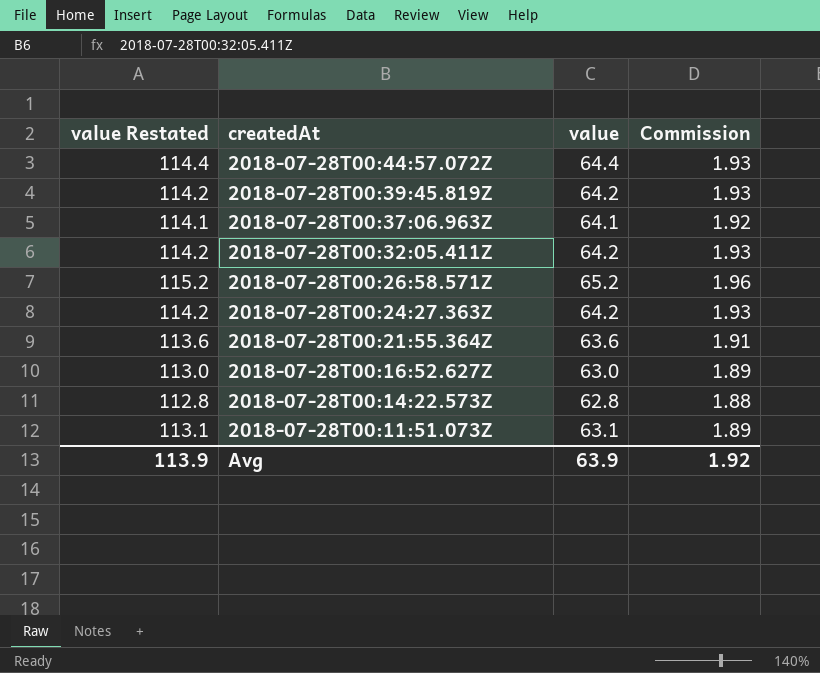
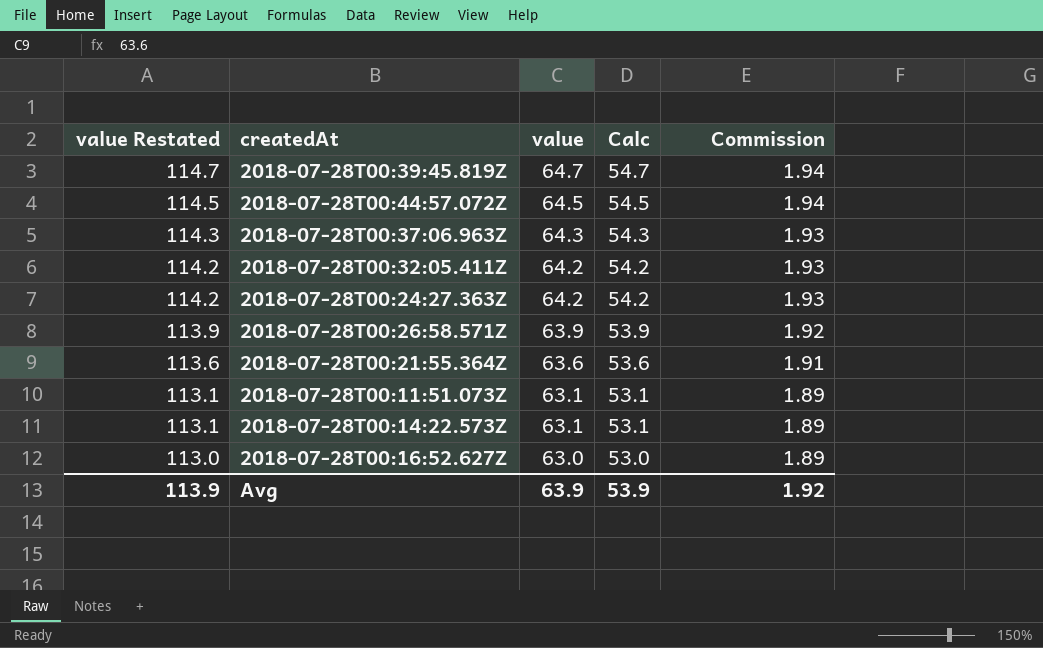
row order: createdAt descending -> value Restated descending
column Calc | formula: none -> [value] - 10
2018-07-28T00:39:45.819Z | value Restated: 114.2 -> 114.7
2018-07-28T00:39:45.819Z | value: 64.2 -> 64.7
2018-07-28T00:39:45.819Z | Commission: 1.93 -> 1.94
2018-07-28T00:44:57.072Z | value Restated: 114.4 -> 114.5
2018-07-28T00:44:57.072Z | value: 64.4 -> 64.5
2018-07-28T00:44:57.072Z | Commission: 1.93 -> 1.94
2018-07-28T00:37:06.963Z | value Restated: 114.1 -> 114.3
2018-07-28T00:37:06.963Z | value: 64.1 -> 64.3
2018-07-28T00:37:06.963Z | Commission: 1.92 -> 1.93
2018-07-28T00:26:58.571Z | value Restated: 115.2 -> 113.9
2018-07-28T00:26:58.571Z | value: 65.2 -> 63.9
2018-07-28T00:26:58.571Z | Commission: 1.96 -> 1.92
2018-07-28T00:14:22.573Z | value Restated: 112.8 -> 113.1
2018-07-28T00:14:22.573Z | value: 62.8 -> 63.1
2018-07-28T00:14:22.573Z | Commission: 1.88 -> 1.89

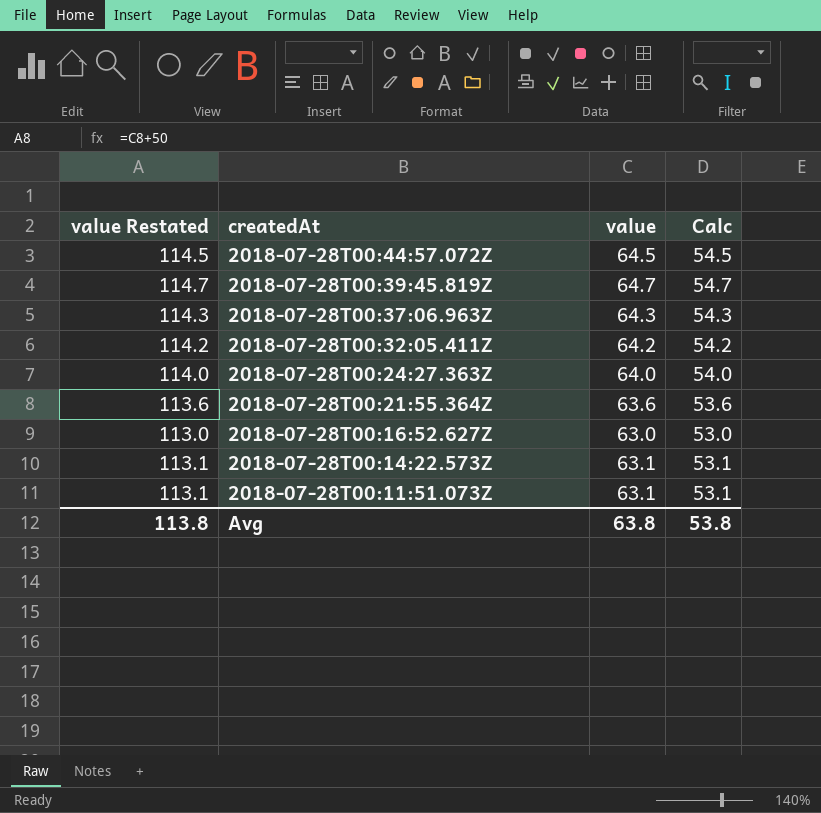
row order: value Restated descending -> createdAt descending
column Commission | formula: [value] * 0.03 -> none
row 2018-07-28T00:26:58.571Z: 113.9 | 63.9 | 53.9 | 1.92 -> none
2018-07-28T00:24:27.363Z | value Restated: 114.2 -> 114.0
2018-07-28T00:24:27.363Z | value: 64.2 -> 64.0
2018-07-28T00:24:27.363Z | Calc: 54.2 -> 54.0
Avg | value Restated: 113.9 -> 113.8
Avg | value: 63.9 -> 63.8
Avg | Calc: 53.9 -> 53.8

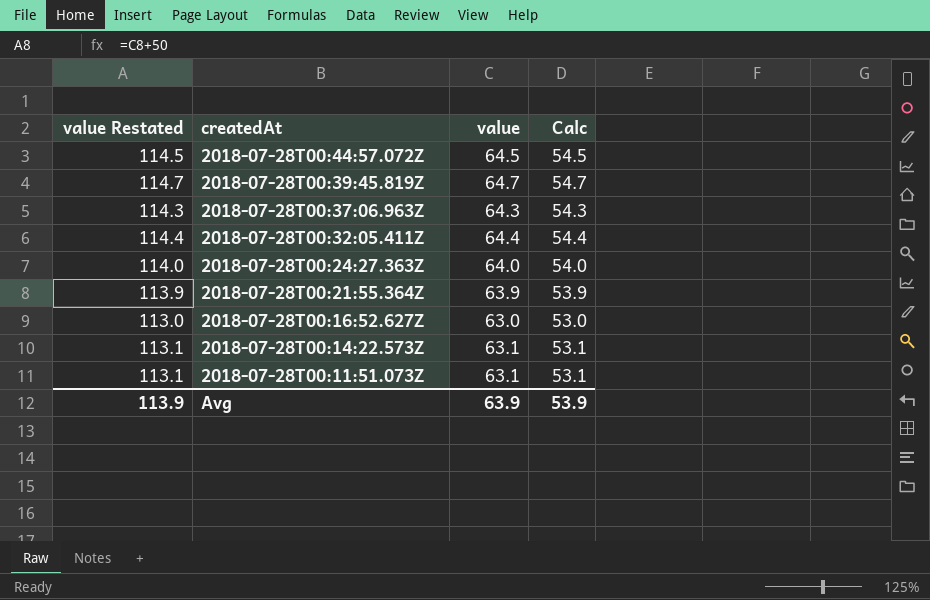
2018-07-28T00:32:05.411Z | value Restated: 114.2 -> 114.4
2018-07-28T00:32:05.411Z | value: 64.2 -> 64.4
2018-07-28T00:32:05.411Z | Calc: 54.2 -> 54.4
2018-07-28T00:21:55.364Z | value Restated: 113.6 -> 113.9
2018-07-28T00:21:55.364Z | value: 63.6 -> 63.9
2018-07-28T00:21:55.364Z | Calc: 53.6 -> 53.9
Avg | value Restated: 113.8 -> 113.9
Avg | value: 63.8 -> 63.9
Avg | Calc: 53.8 -> 53.9

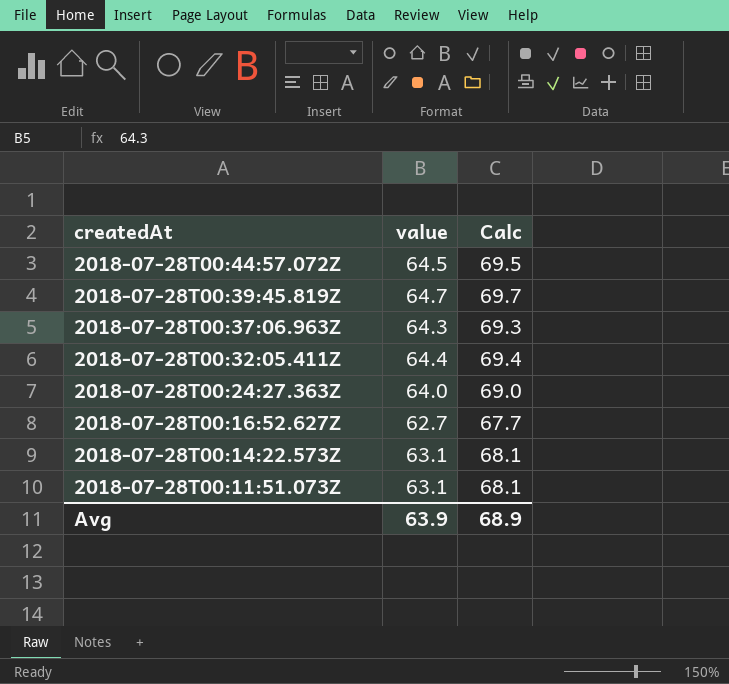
column value Restated | formula: [value] + 50 -> none
column Calc | formula: [value] - 10 -> [value] + 5
row 2018-07-28T00:21:55.364Z: 113.9 | 63.9 | 53.9 -> none
2018-07-28T00:16:52.627Z | value: 63.0 -> 62.7
Avg | Calc: 53.9 -> 68.9

